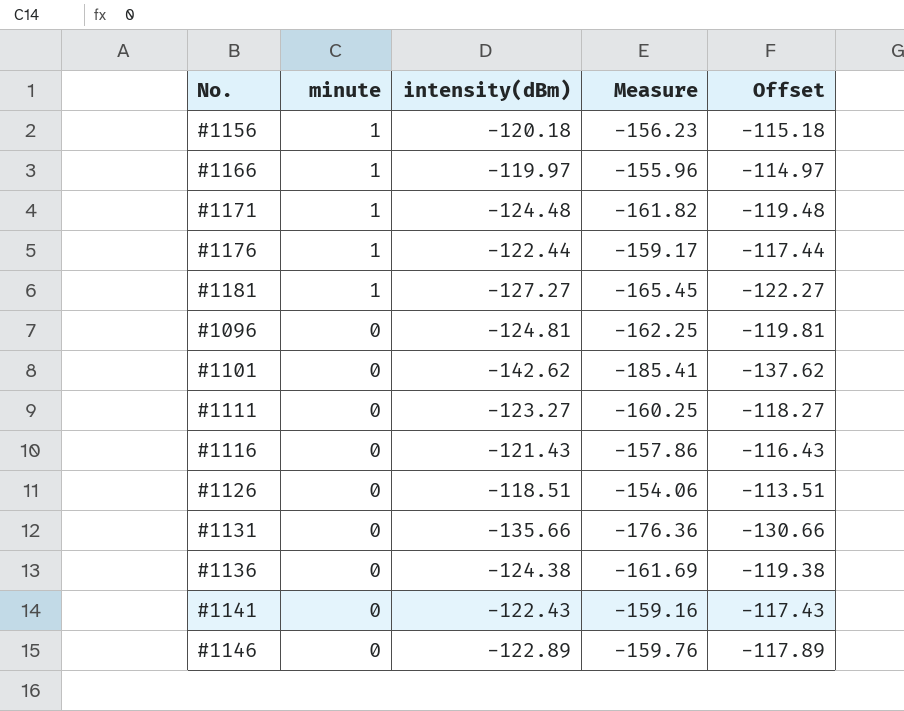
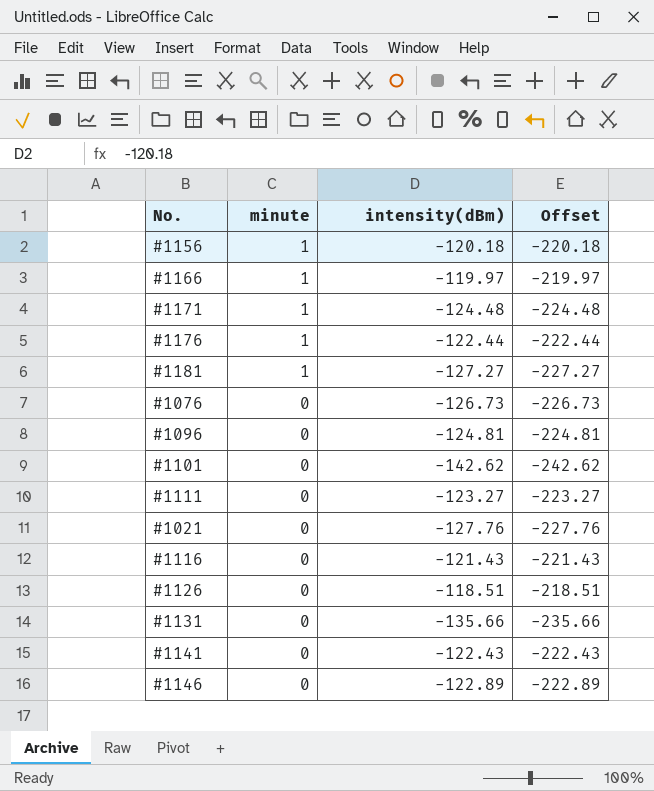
column Measure | formula: [intensity(dBm)] * 1.3 -> none
column Offset | formula: [intensity(dBm)] + 5 -> [intensity(dBm)] - 100
row #1136: 0 | -124.38 | -161.69 | -119.38 -> none
row #1076: none -> 0 | -126.73 | -226.73
row #1021: none -> 0 | -127.76 | -227.76

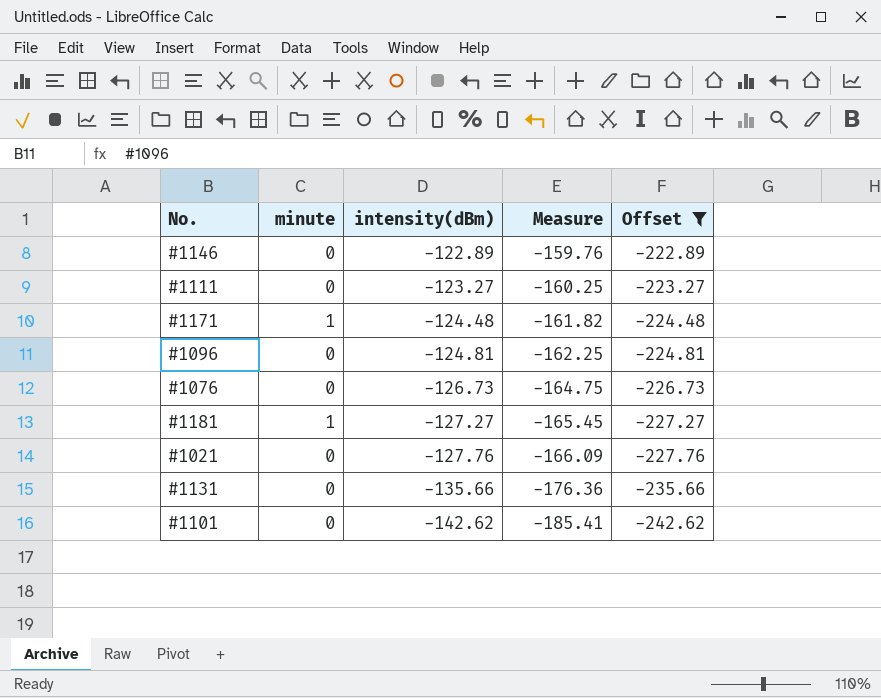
filter: none -> Offset <= -222.89
row order: minute descending -> intensity(dBm) descending
column Measure | formula: none -> [intensity(dBm)] * 1.3

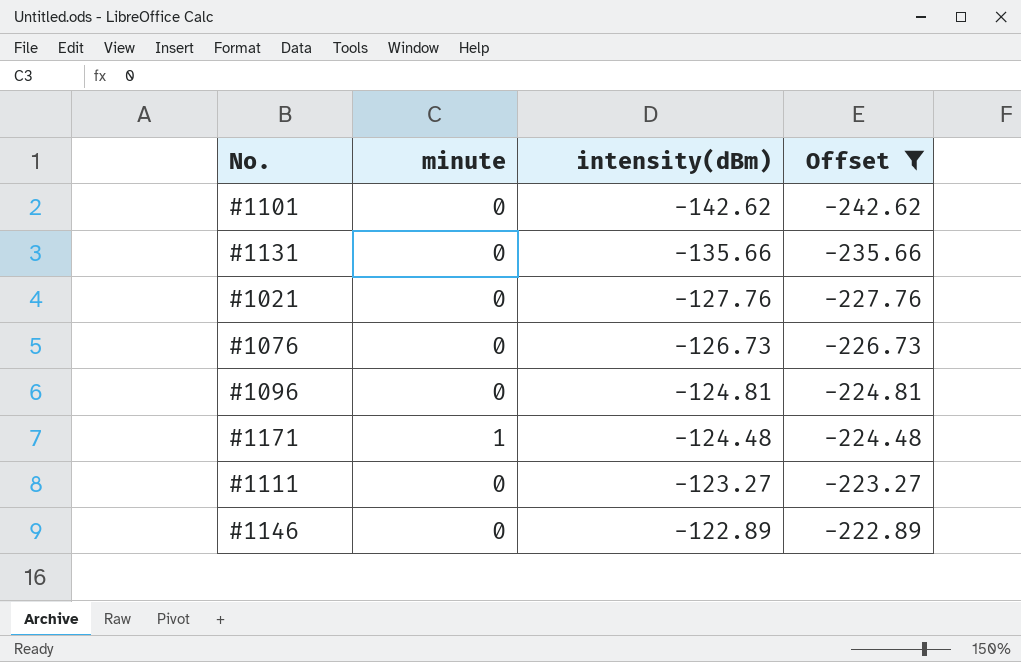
row order: intensity(dBm) descending -> intensity(dBm) ascending
column Measure | formula: [intensity(dBm)] * 1.3 -> none
row #1181: 1 | -127.27 | -165.45 | -227.27 -> none

